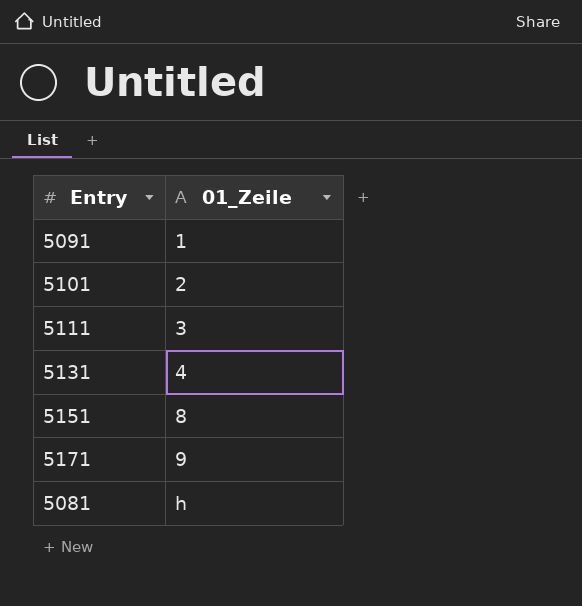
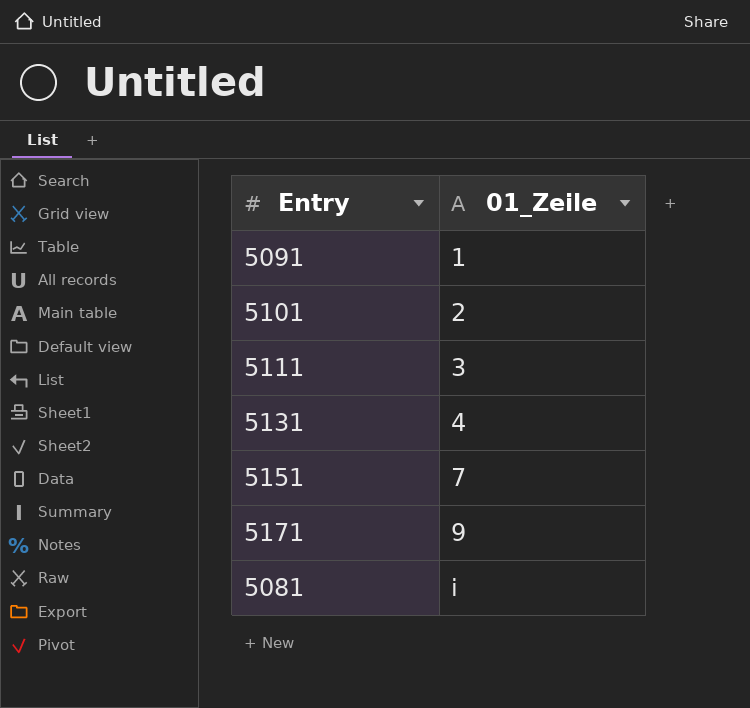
5151 | 01_Zeile: 8 -> 7
5081 | 01_Zeile: h -> i

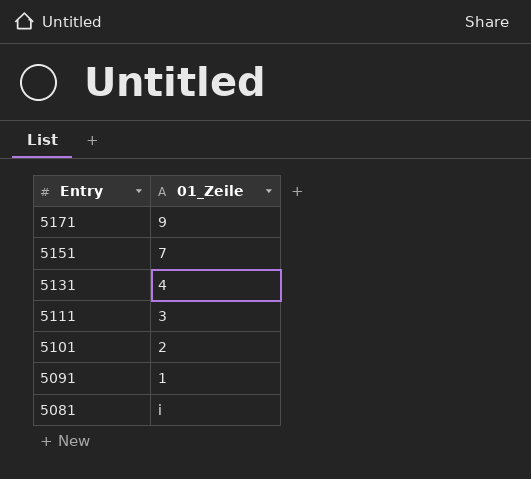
row order: 01_Zeile ascending -> Entry descending

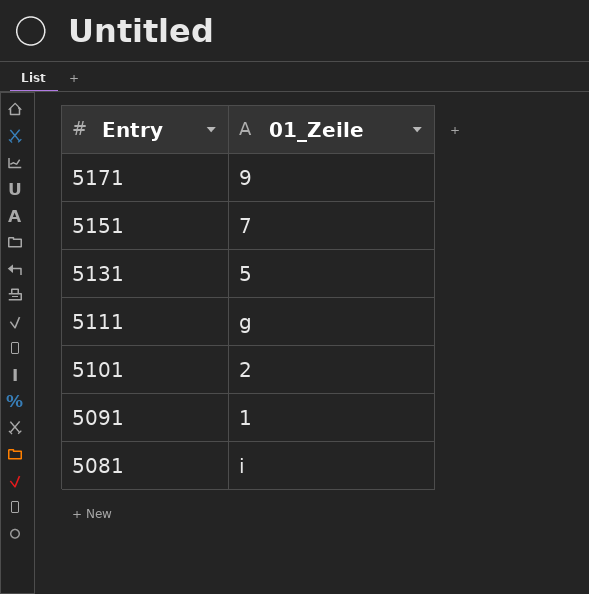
5131 | 01_Zeile: 4 -> 5
5111 | 01_Zeile: 3 -> g

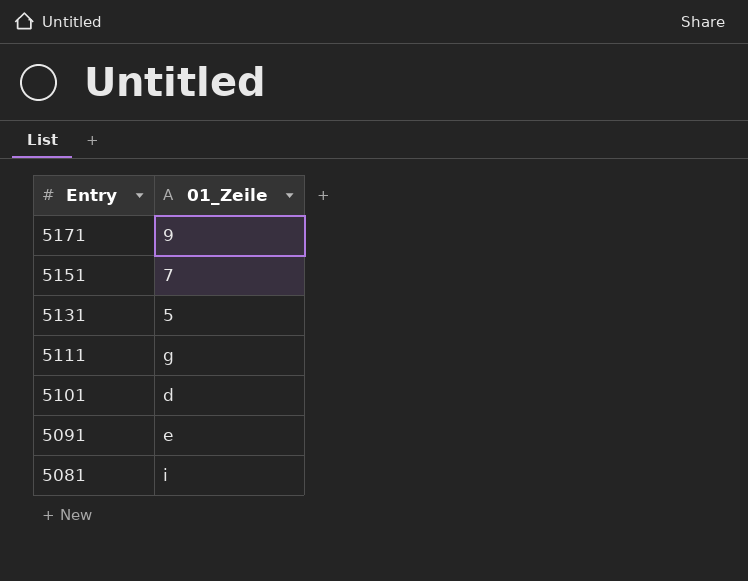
5101 | 01_Zeile: 2 -> d
5091 | 01_Zeile: 1 -> e

